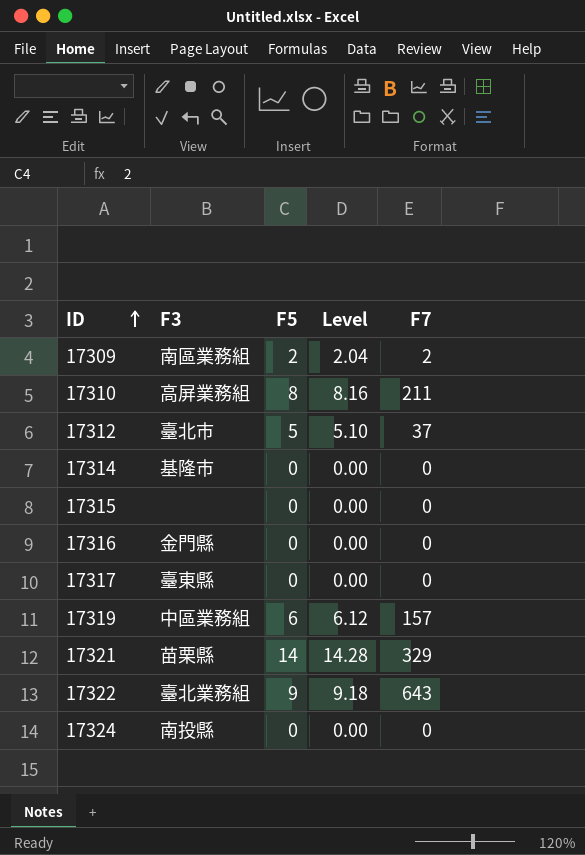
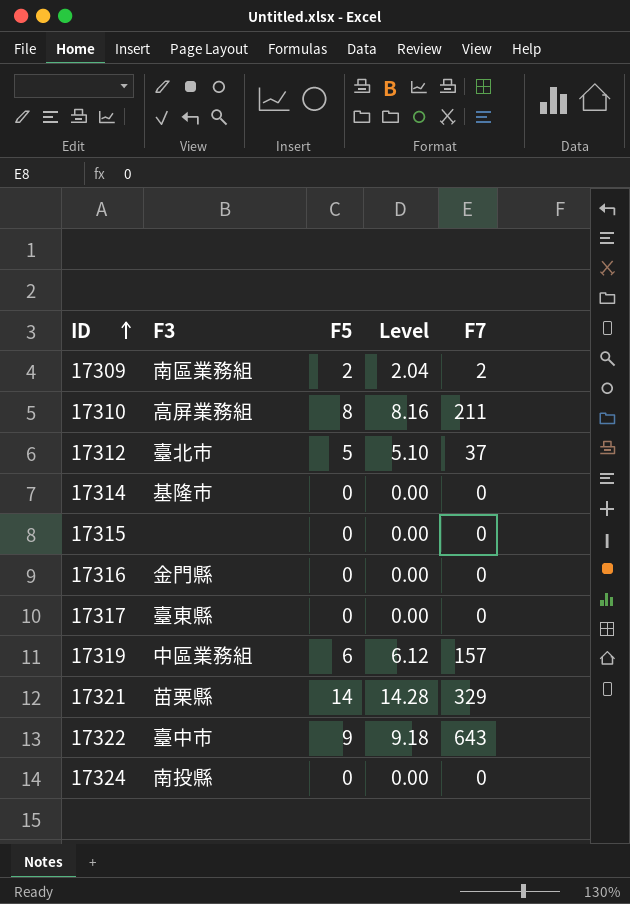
17322 | F3: 臺北業務組 -> 臺中市

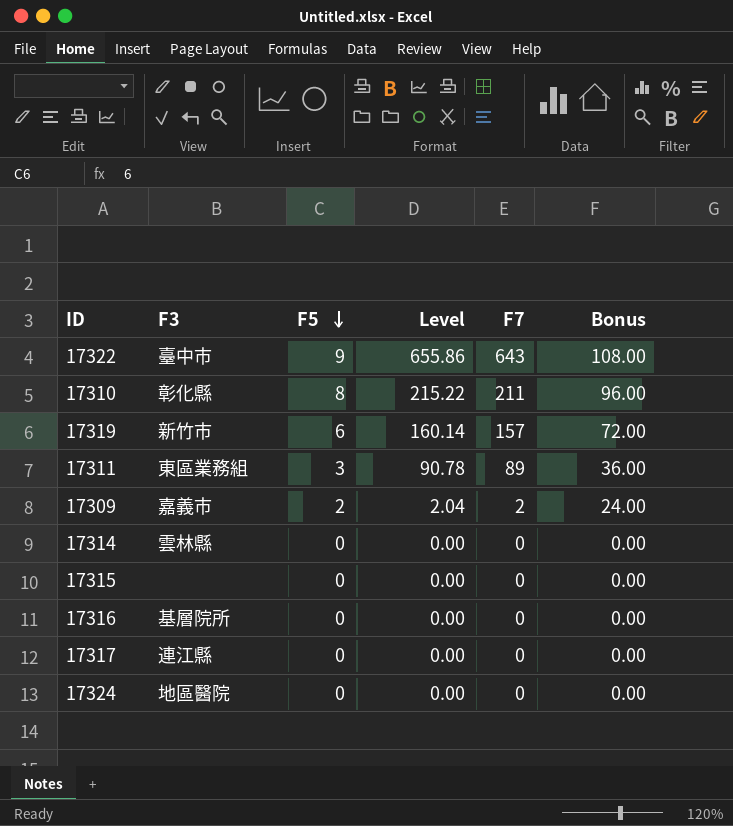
row order: ID ascending -> F5 descending
column Level | formula: [F5] * 1.02 -> [F7] * 1.02
column Bonus | formula: none -> [F5] * 12
row 17312: 臺北市 | 5 | 5.10 | 37 -> none
row 17321: 苗栗縣 | 14 | 14.28 | 329 -> none
17310 | F3: 高屏業務組 -> 彰化縣
17319 | F3: 中區業務組 -> 新竹市
row 17311: none -> 東區業務組 | 3 | 90.78 | 89 | 36.00
17309 | F3: 南區業務組 -> 嘉義市
17314 | F3: 基隆市 -> 雲林縣
17316 | F3: 金門縣 -> 基層院所
17317 | F3: 臺東縣 -> 連江縣
17324 | F3: 南投縣 -> 地區醫院

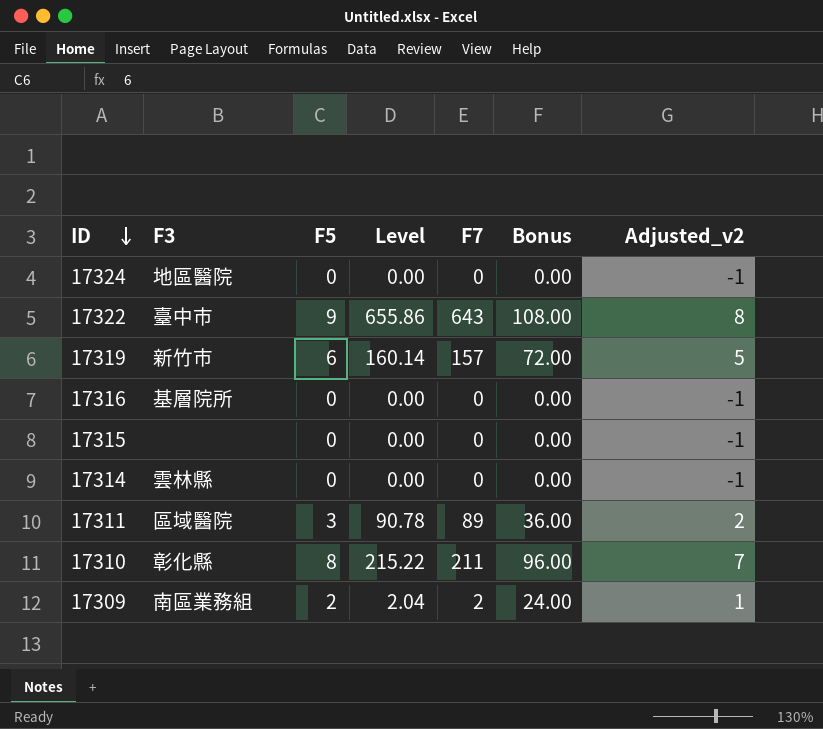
row order: F5 descending -> ID descending
column Adjusted_v2 | formula: none -> [F5] - 1
row 17317: 連江縣 | 0 | 0.00 | 0 | 0.00 -> none
17311 | F3: 東區業務組 -> 區域醫院
17309 | F3: 嘉義市 -> 南區業務組

